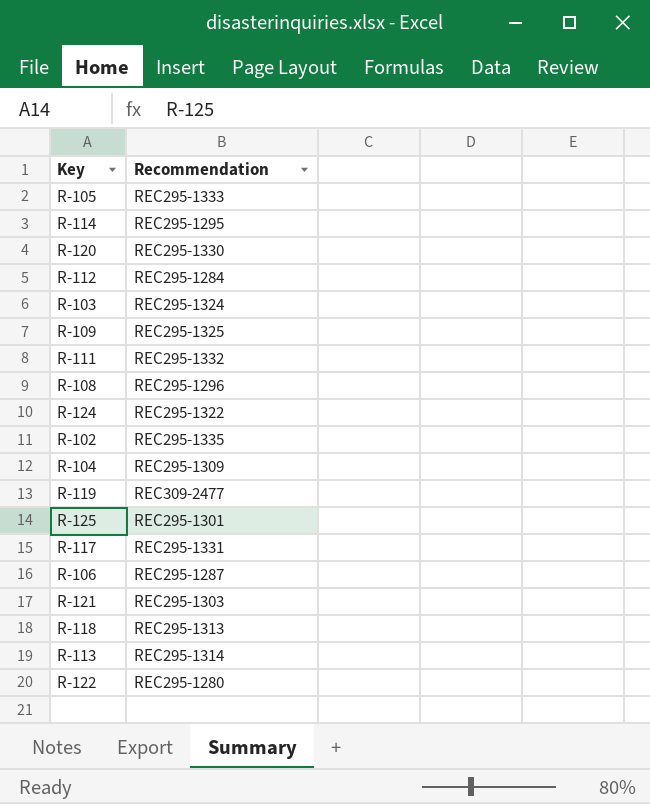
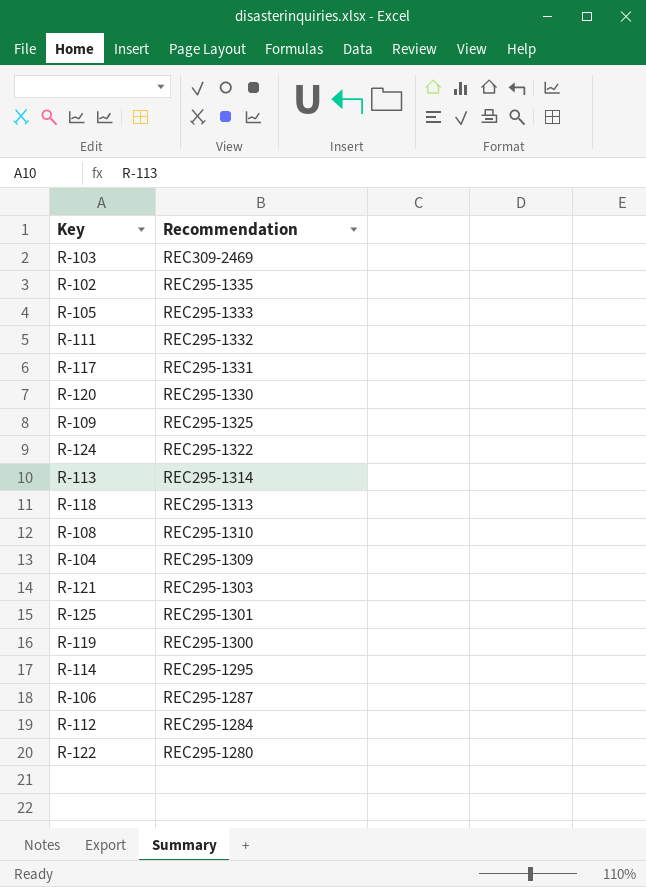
row order: none -> Recommendation descending
R-103 | Recommendation: REC295-1324 -> REC309-2469
R-108 | Recommendation: REC295-1296 -> REC295-1310
R-119 | Recommendation: REC309-2477 -> REC295-1300

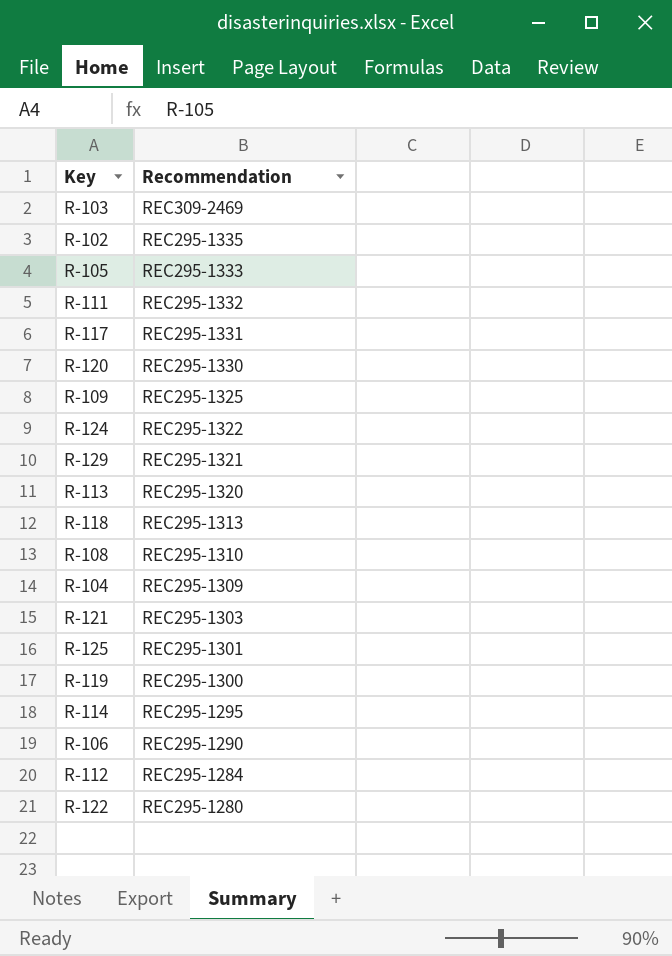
row R-129: none -> REC295-1321
R-113 | Recommendation: REC295-1314 -> REC295-1320
R-106 | Recommendation: REC295-1287 -> REC295-1290

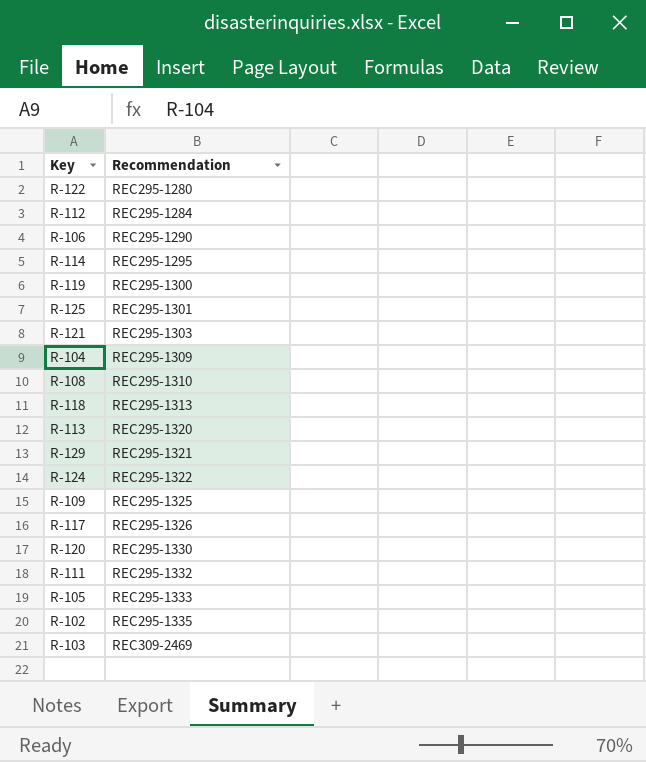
row order: Recommendation descending -> Recommendation ascending
R-117 | Recommendation: REC295-1331 -> REC295-1326

